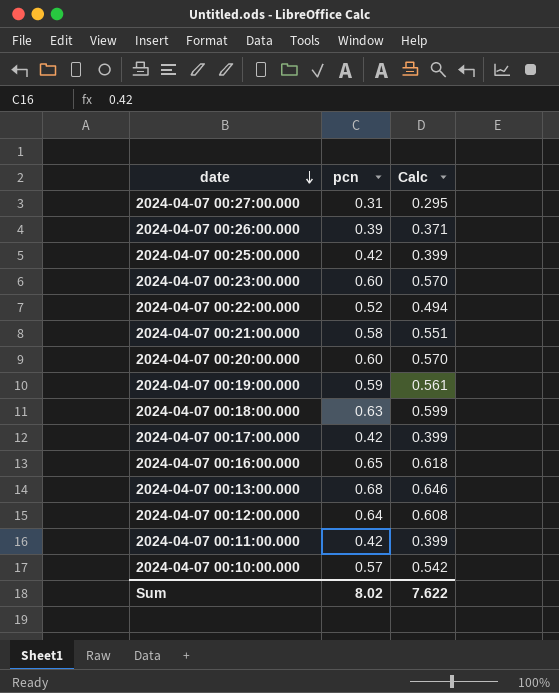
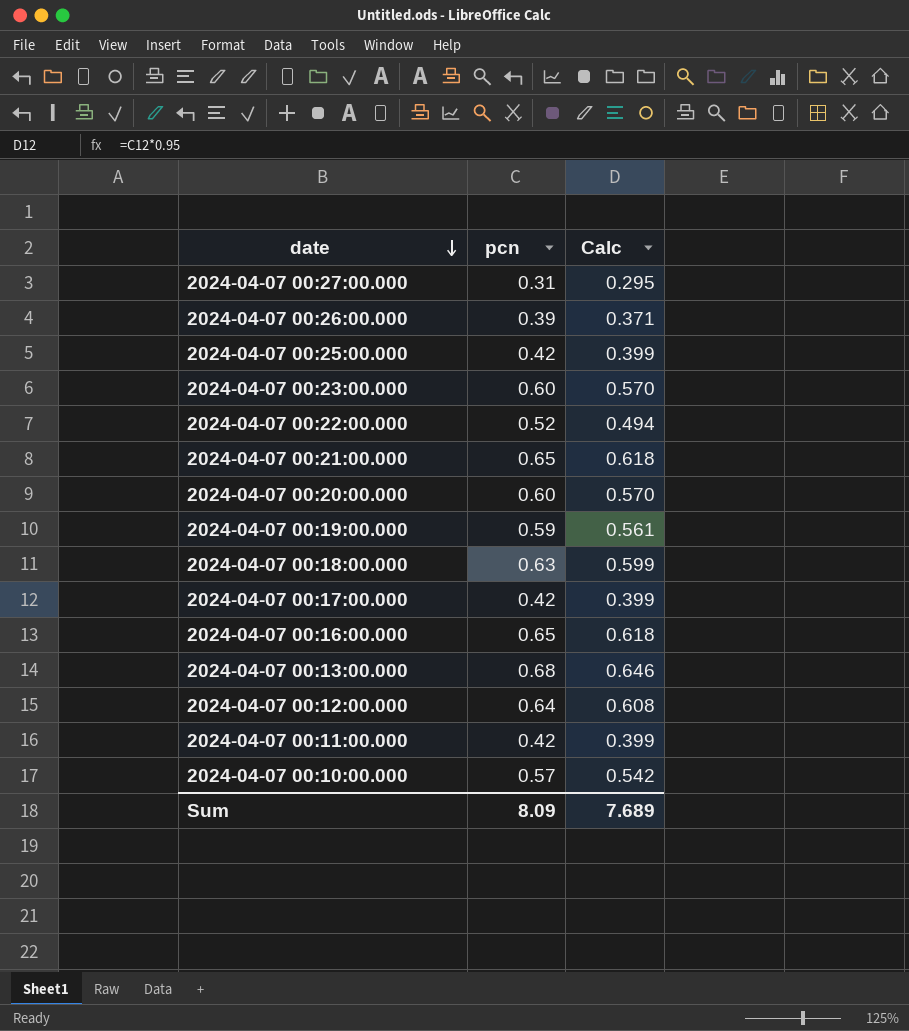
2024-04-07 00:21:00.000 | pcn: 0.58 -> 0.65
2024-04-07 00:21:00.000 | Calc: 0.551 -> 0.618
Sum | pcn: 8.02 -> 8.09
Sum | Calc: 7.622 -> 7.689

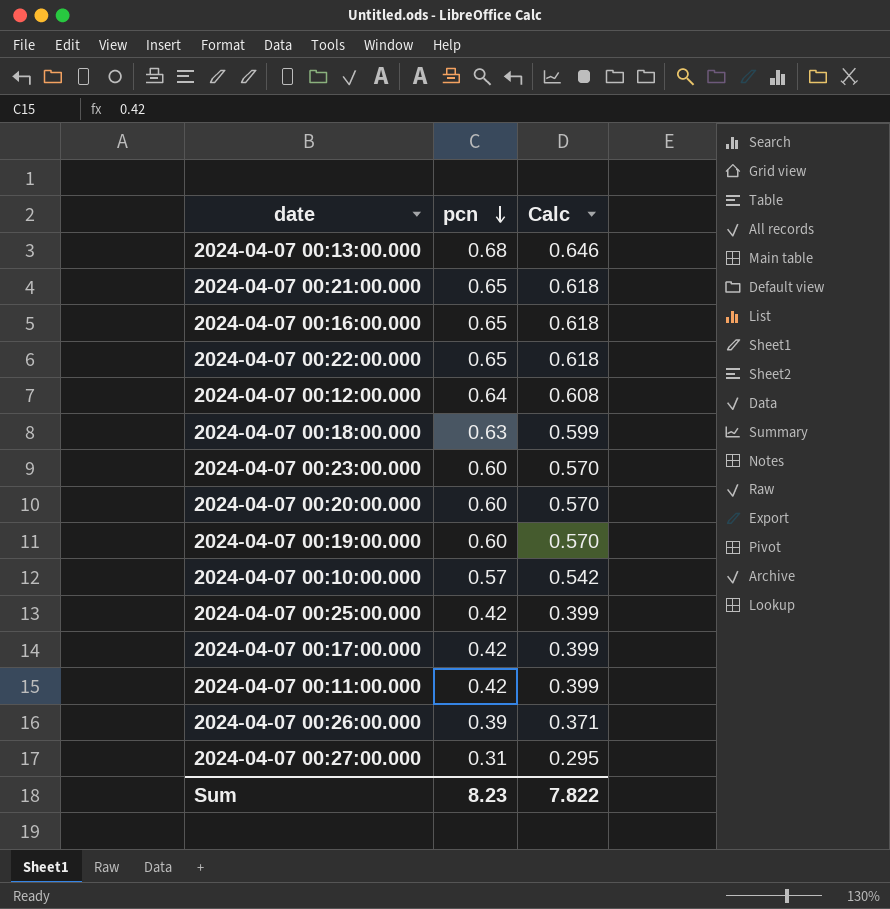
row order: date descending -> pcn descending
2024-04-07 00:22:00.000 | pcn: 0.52 -> 0.65
2024-04-07 00:22:00.000 | Calc: 0.494 -> 0.618
2024-04-07 00:19:00.000 | pcn: 0.59 -> 0.60
2024-04-07 00:19:00.000 | Calc: 0.561 -> 0.570
Sum | pcn: 8.09 -> 8.23
Sum | Calc: 7.689 -> 7.822

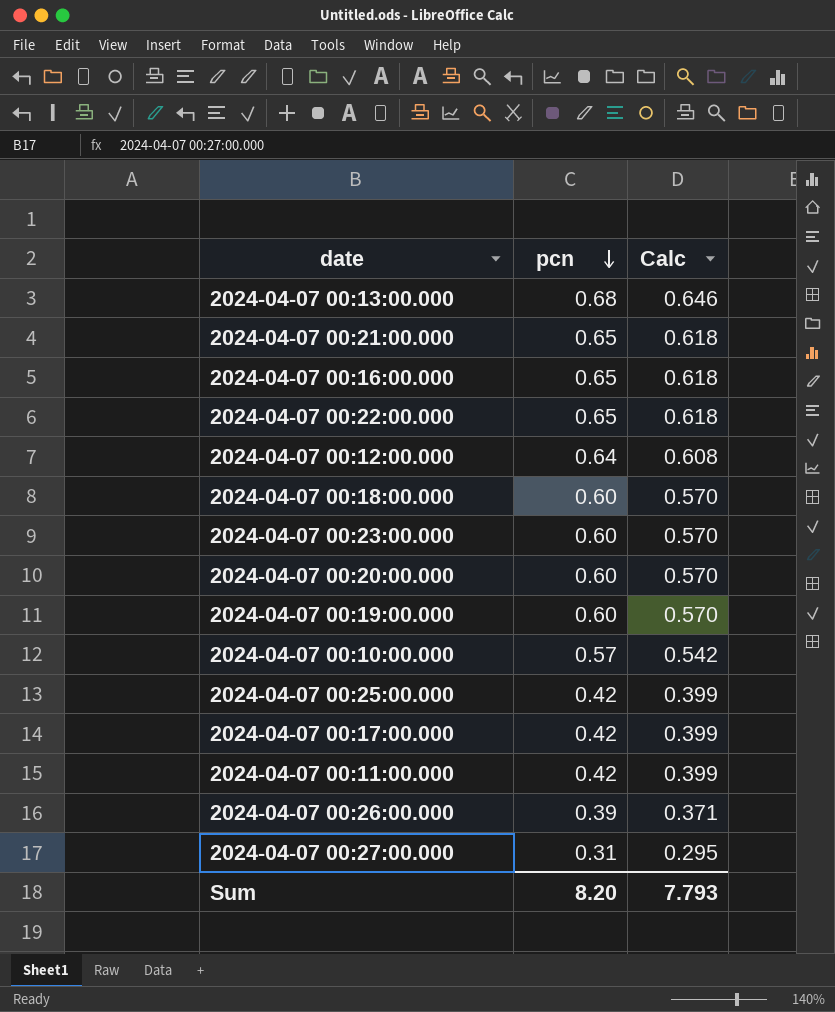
2024-04-07 00:18:00.000 | pcn: 0.63 -> 0.60
2024-04-07 00:18:00.000 | Calc: 0.599 -> 0.570
Sum | pcn: 8.23 -> 8.20
Sum | Calc: 7.822 -> 7.793

